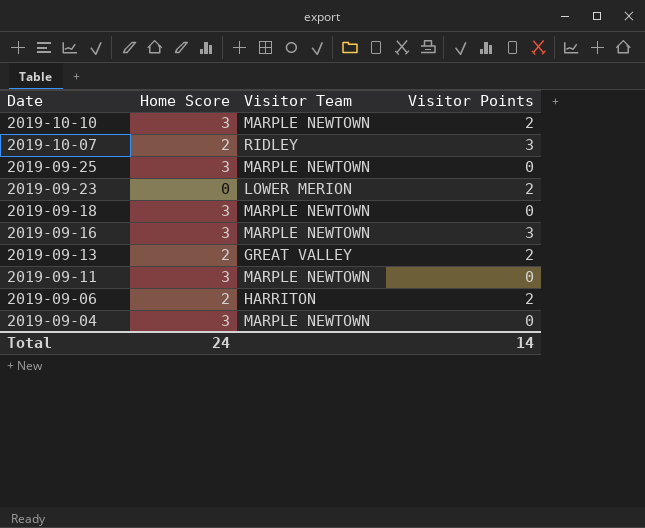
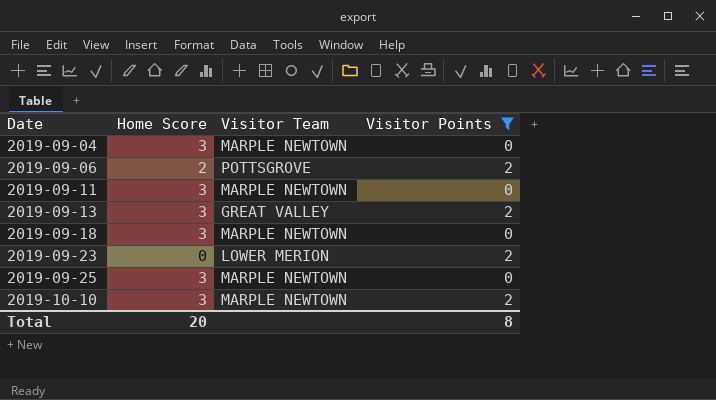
filter: none -> Visitor Points != 3
row order: Date descending -> Date ascending
2019-09-06 | Visitor Team: HARRITON -> POTTSGROVE
2019-09-13 | Home Score: 2 -> 3
Total | Home Score: 24 -> 20
Total | Visitor Points: 14 -> 8

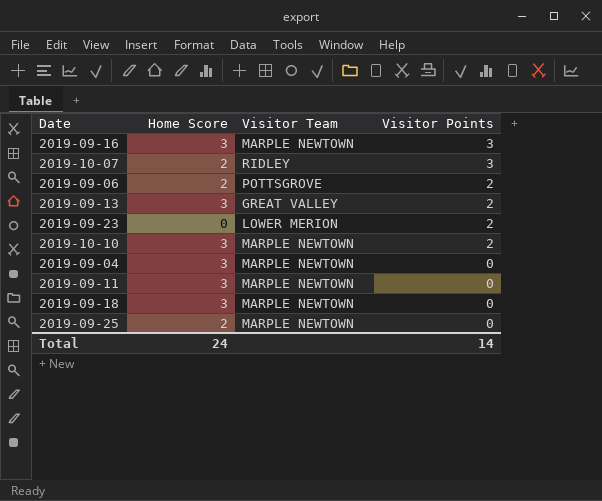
filter: Visitor Points != 3 -> none
row order: Date ascending -> Visitor Points descending
2019-09-25 | Home Score: 3 -> 2
Total | Home Score: 20 -> 24
Total | Visitor Points: 8 -> 14

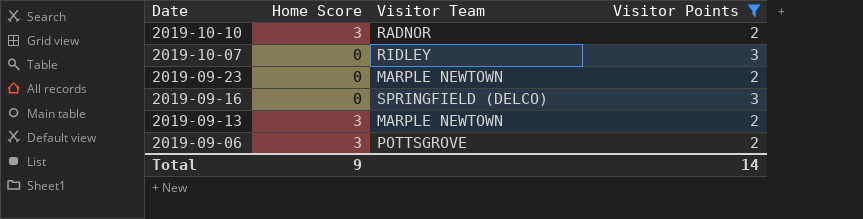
filter: none -> Visitor Points != 0
row order: Visitor Points descending -> Date descending
2019-10-10 | Visitor Team: MARPLE NEWTOWN -> RADNOR
2019-10-07 | Home Score: 2 -> 0
2019-09-23 | Visitor Team: LOWER MERION -> MARPLE NEWTOWN
2019-09-16 | Home Score: 3 -> 0
2019-09-16 | Visitor Team: MARPLE NEWTOWN -> SPRINGFIELD (DELCO)
2019-09-13 | Visitor Team: GREAT VALLEY -> MARPLE NEWTOWN
2019-09-06 | Home Score: 2 -> 3
Total | Home Score: 24 -> 9

